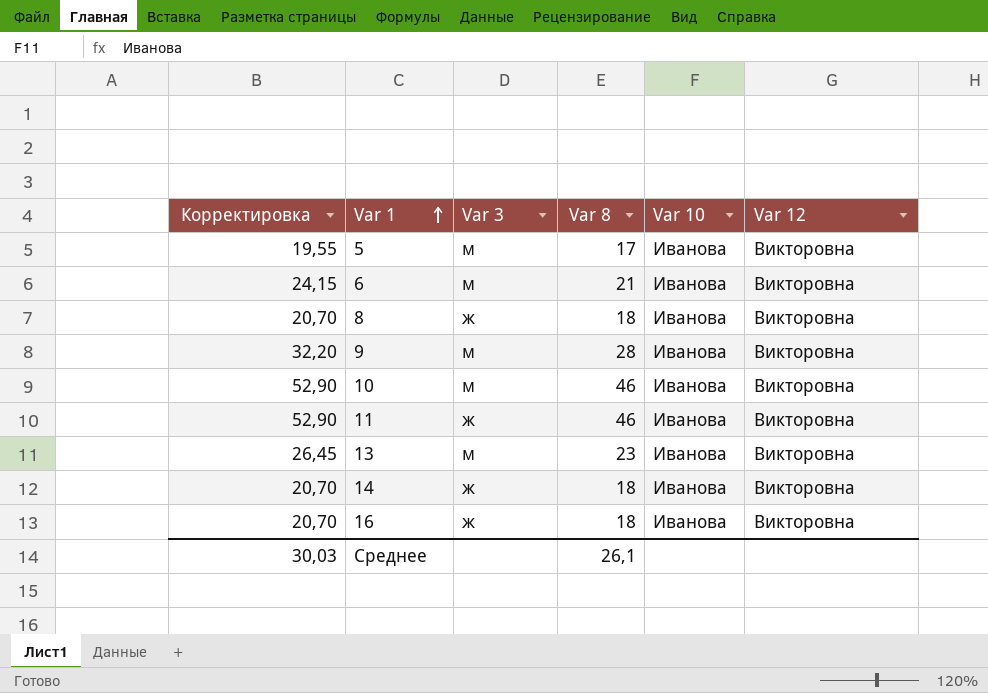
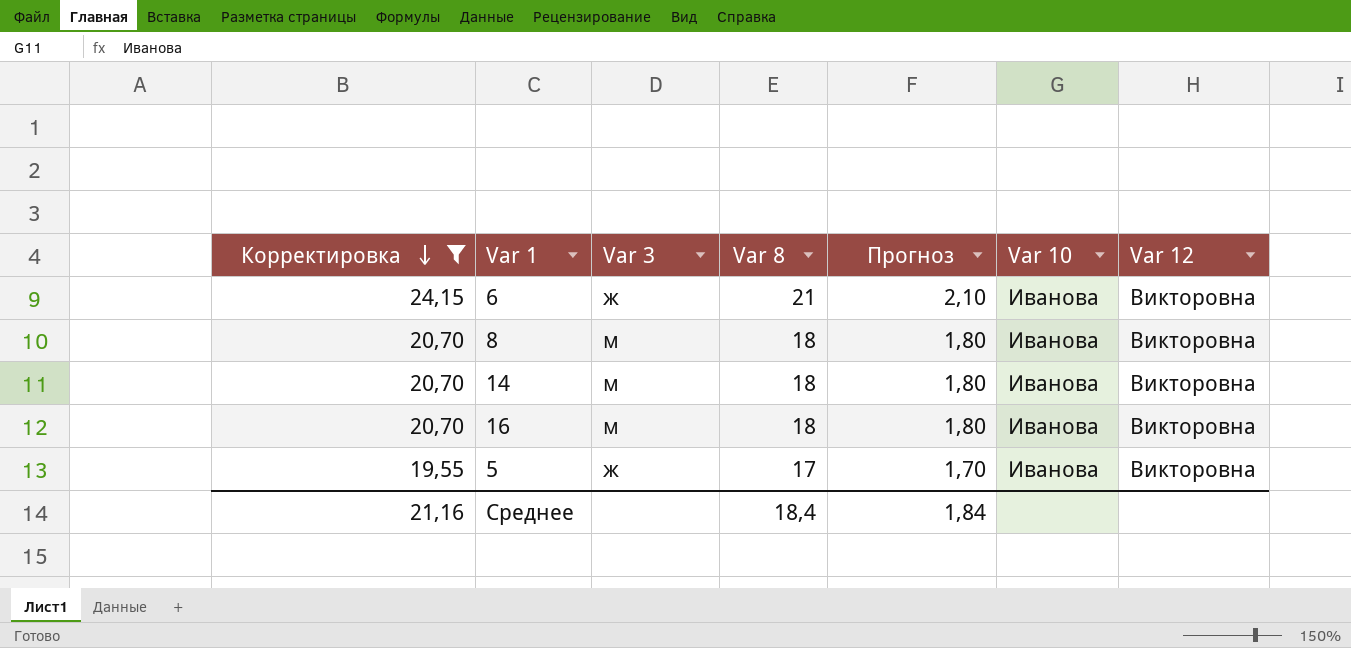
filter: none -> Корректировка <= 24,15
row order: Var 1 ascending -> Корректировка descending
column Прогноз | formula: none -> [Var 8] * 0,1
6 | Var 3: м -> ж
8 | Var 3: ж -> м
14 | Var 3: ж -> м
16 | Var 3: ж -> м
5 | Var 3: м -> ж
Среднее | Корректировка: 30,03 -> 21,16
Среднее | Var 8: 26,1 -> 18,4

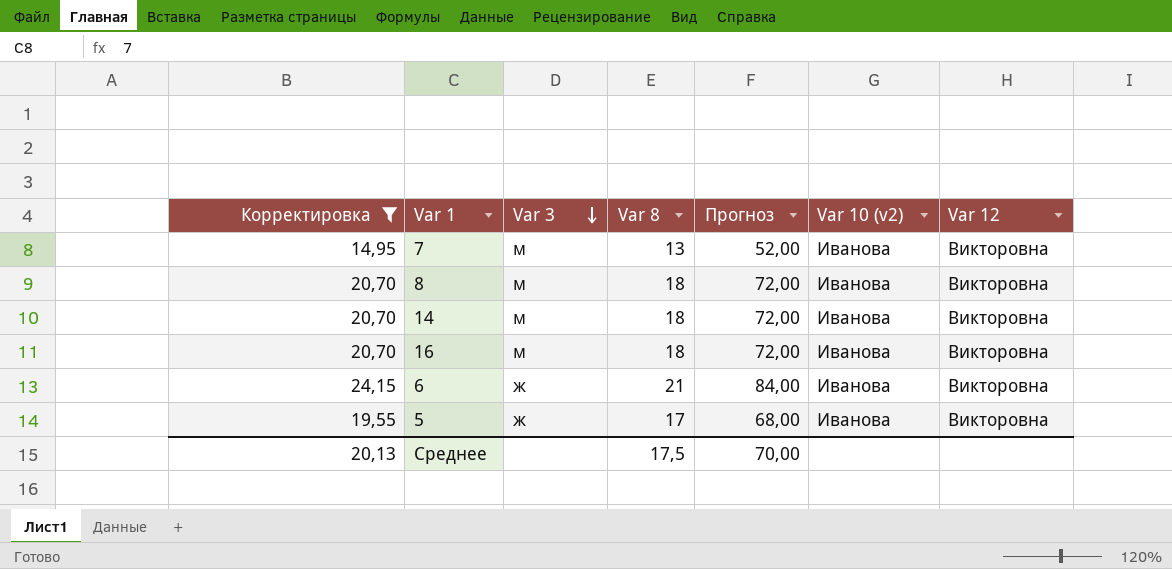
row order: Корректировка descending -> Var 3 descending
column Прогноз | formula: [Var 8] * 0,1 -> [Var 8] * 4
column name: Var 10 -> Var 10 (v2)
row 7: none -> 14,95 | м | 13 | 52,00 | Иванова | Викторовна
Среднее | Корректировка: 21,16 -> 20,13
Среднее | Var 8: 18,4 -> 17,5
Среднее | Прогноз: 1,84 -> 70,00

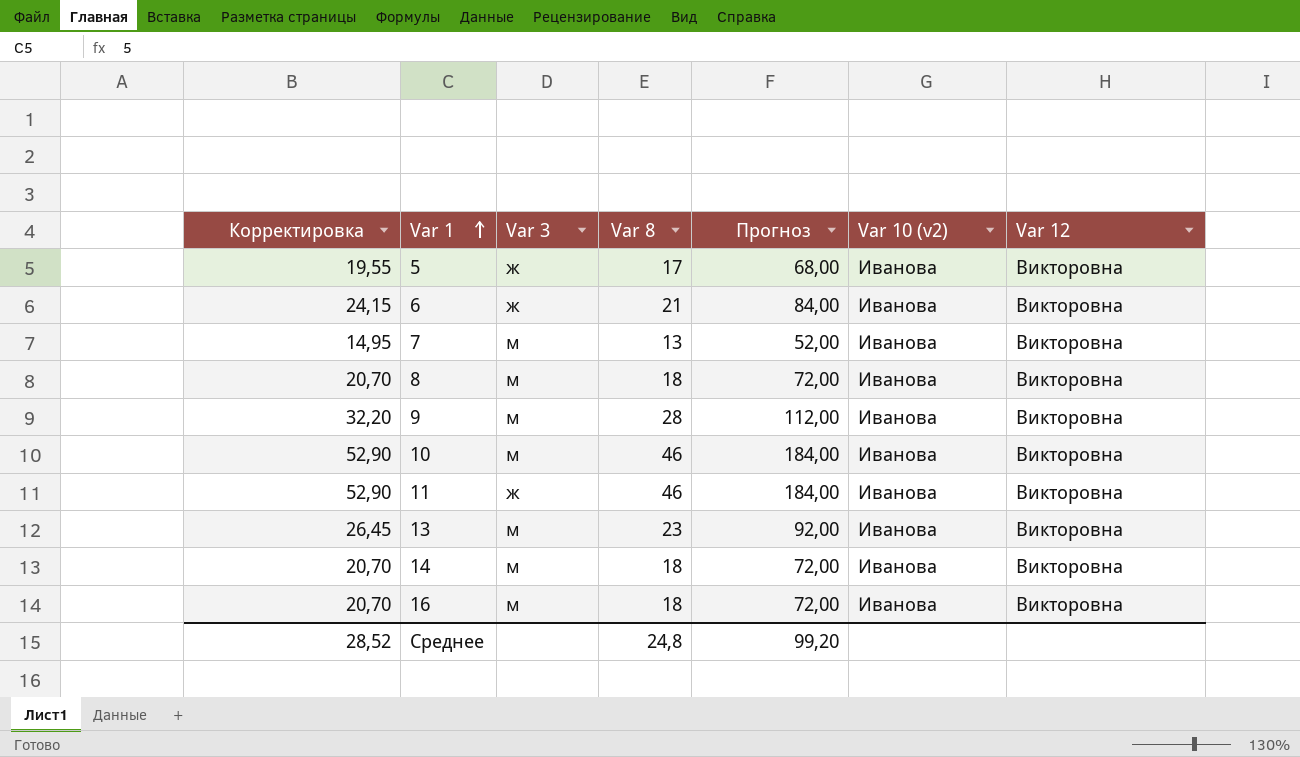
filter: Корректировка <= 24,15 -> none
row order: Var 3 descending -> Var 1 ascending
Среднее | Корректировка: 20,13 -> 28,52
Среднее | Var 8: 17,5 -> 24,8
Среднее | Прогноз: 70,00 -> 99,20

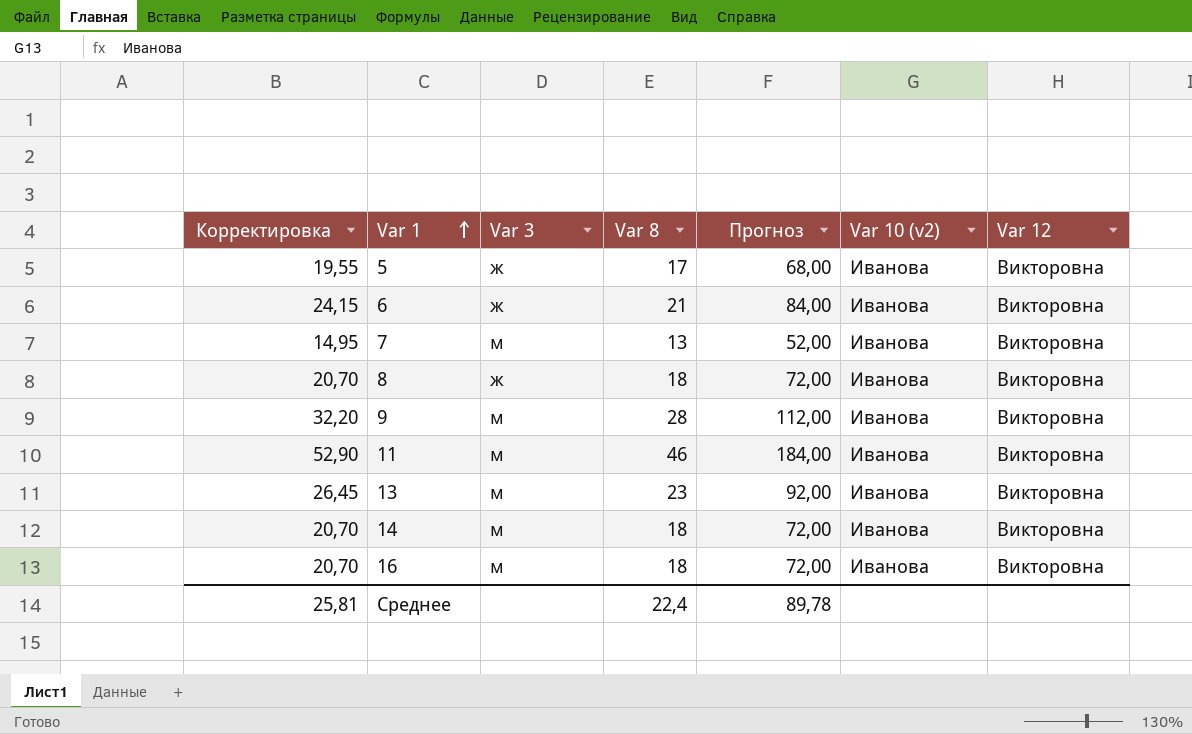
row 10: 52,90 | м | 46 | 184,00 | Иванова | Викторовна -> none
8 | Var 3: м -> ж
11 | Var 3: ж -> м
Среднее | Корректировка: 28,52 -> 25,81
Среднее | Var 8: 24,8 -> 22,4
Среднее | Прогноз: 99,20 -> 89,78

